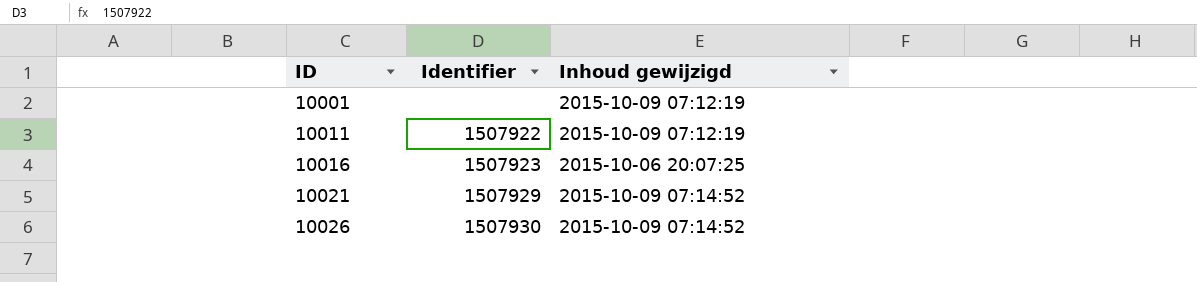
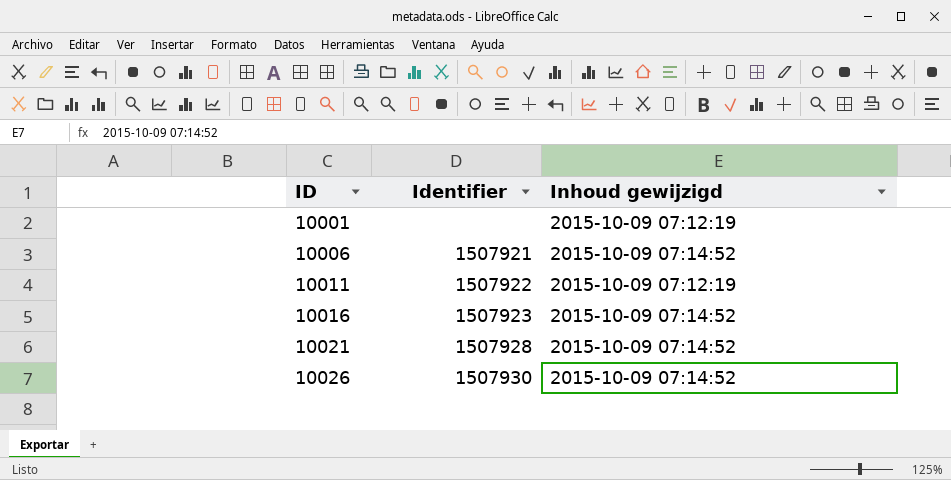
row 10006: none -> 1507921 | 2015-10-09 07:14:52
10016 | Inhoud gewijzigd: 2015-10-06 20:07:25 -> 2015-10-09 07:14:52
10021 | Identifier: 1507929 -> 1507928

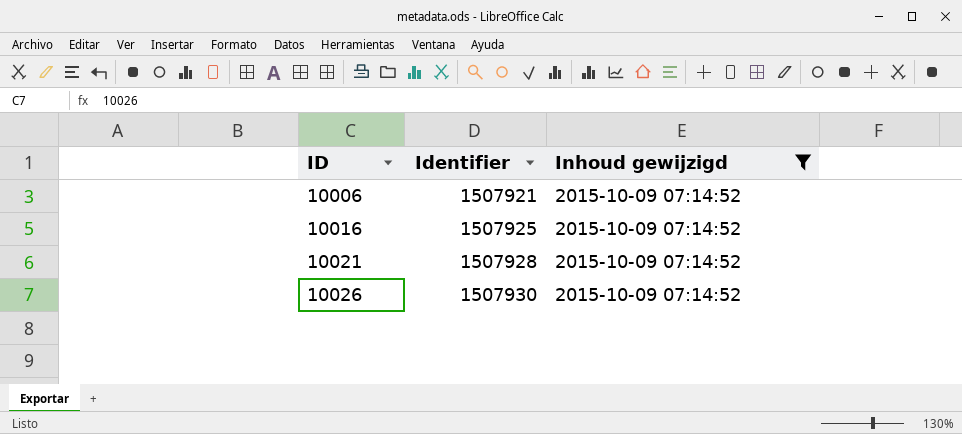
filter: none -> Inhoud gewijzigd = 2015-10-09 07:14:52
10016 | Identifier: 1507923 -> 1507925

